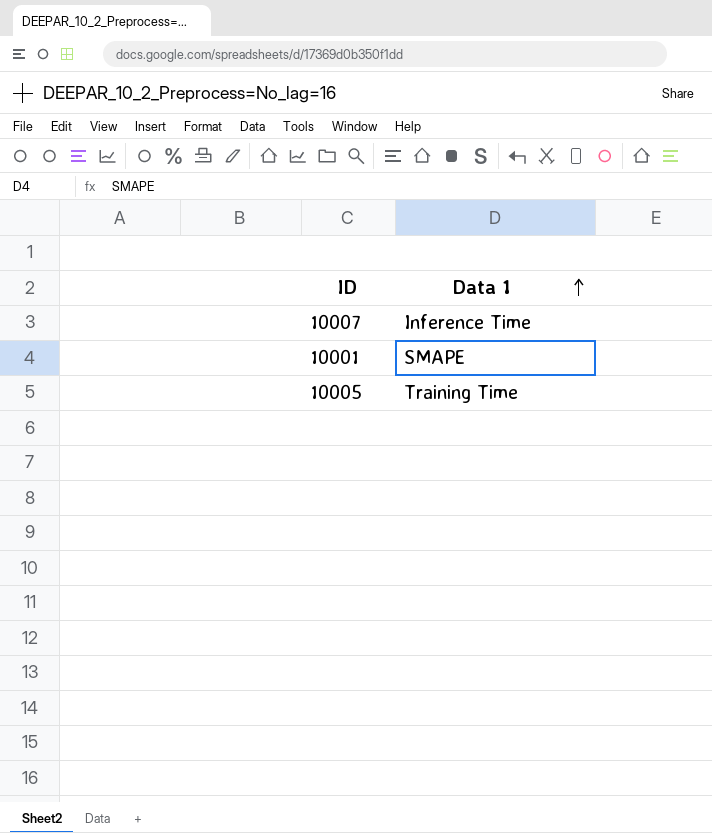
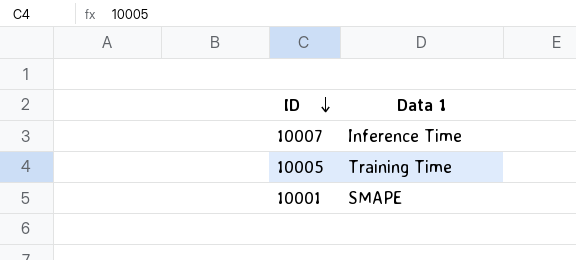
row order: Data 1 ascending -> ID descending

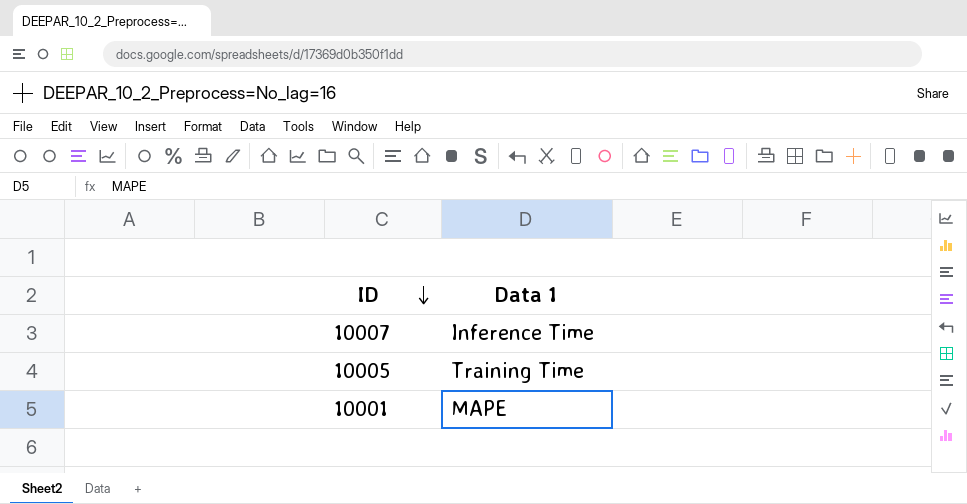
10001 | Data 1: SMAPE -> MAPE

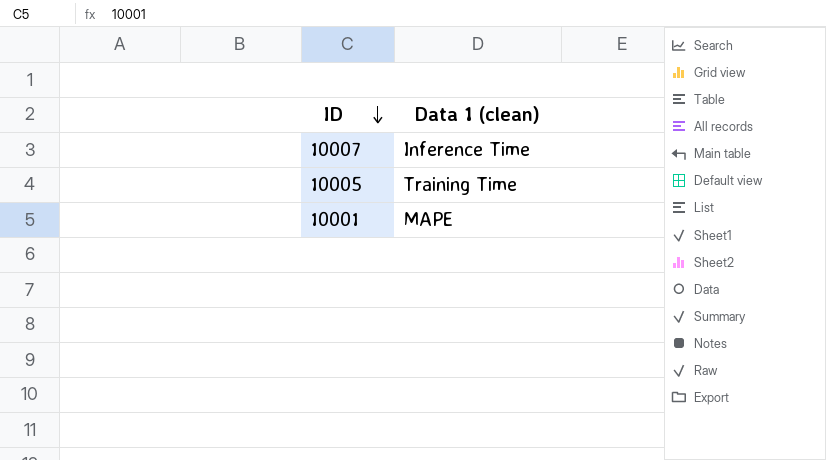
column name: Data 1 -> Data 1 (clean)

